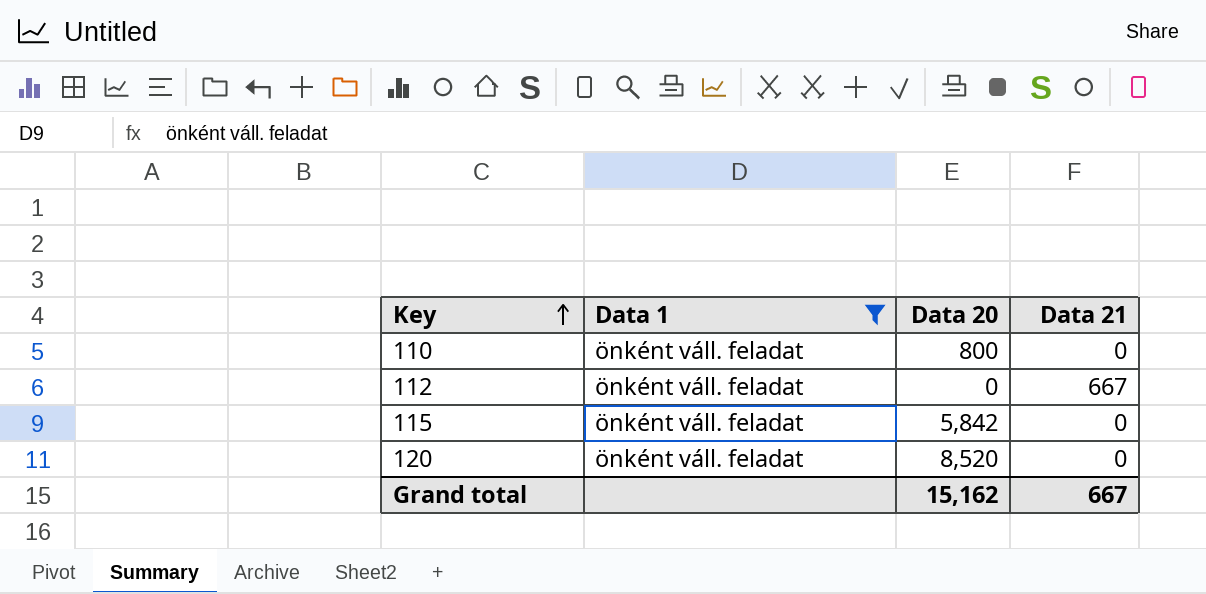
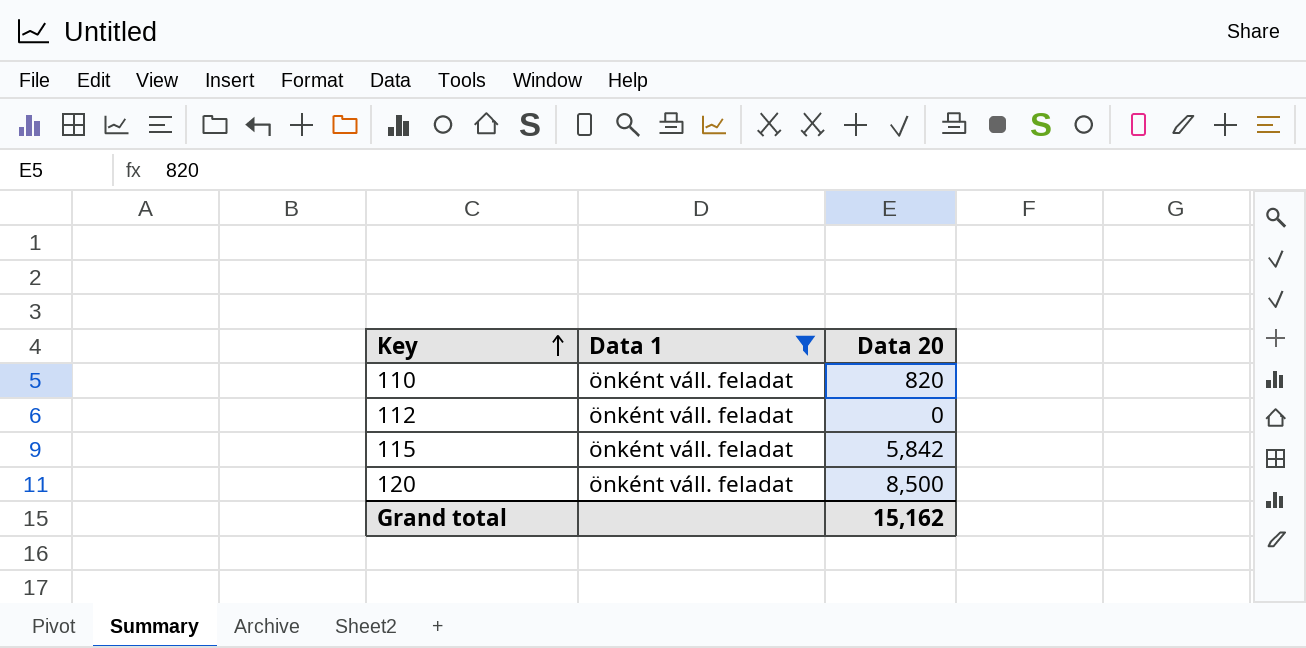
column Data 21 | position: 4 -> none
110 | Data 20: 800 -> 820
120 | Data 20: 8,520 -> 8,500

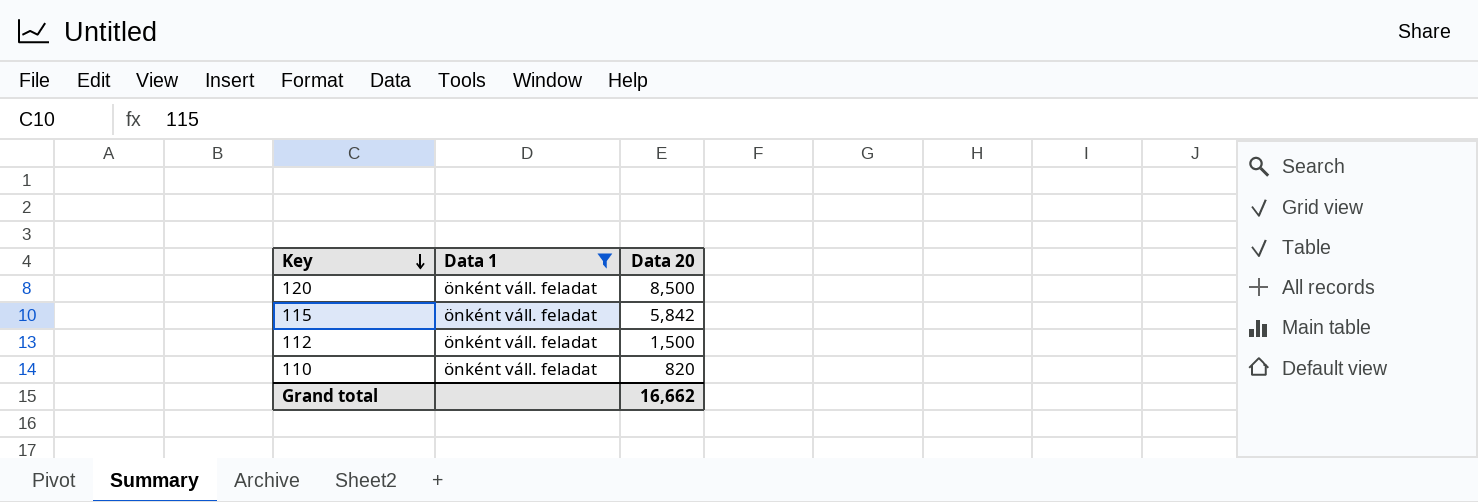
row order: Key ascending -> Key descending
112 | Data 20: 0 -> 1,500
Grand total | Data 20: 15,162 -> 16,662

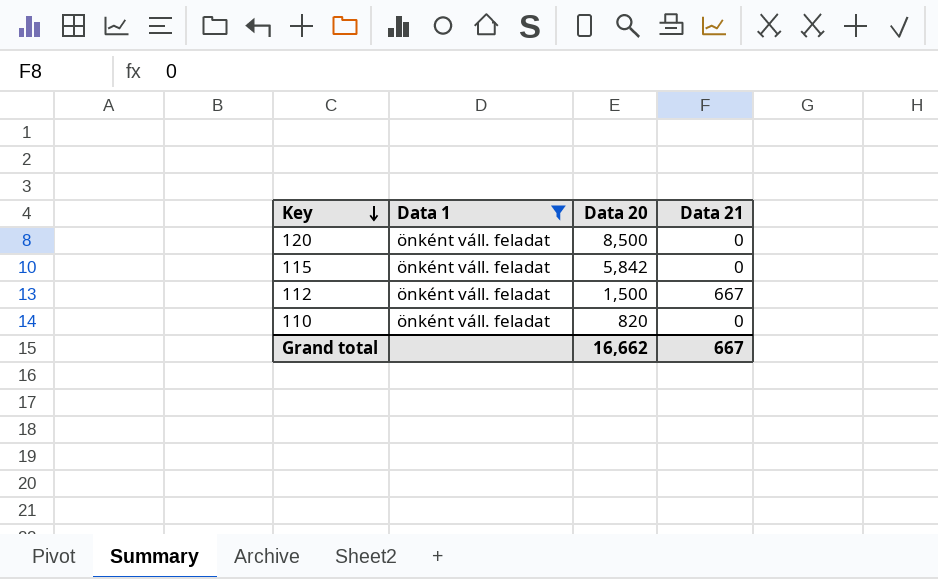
column Data 21 | position: none -> 4

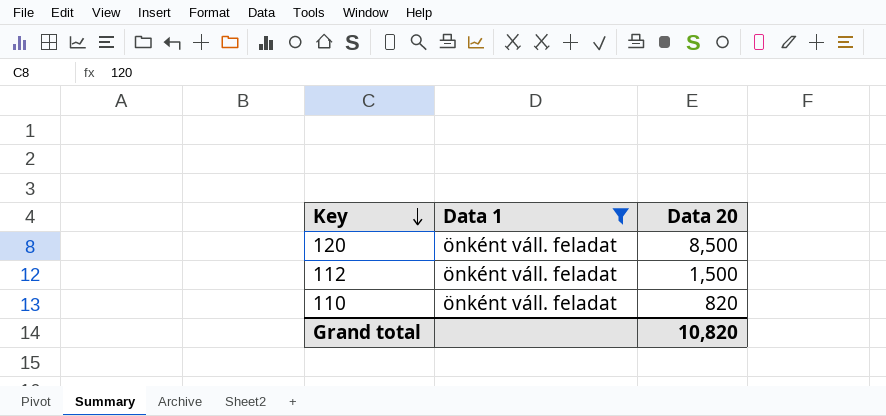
column Data 21 | position: 4 -> none
row 115: önként váll. feladat | 5,842 | 0 -> none
Grand total | Data 20: 16,662 -> 10,820

